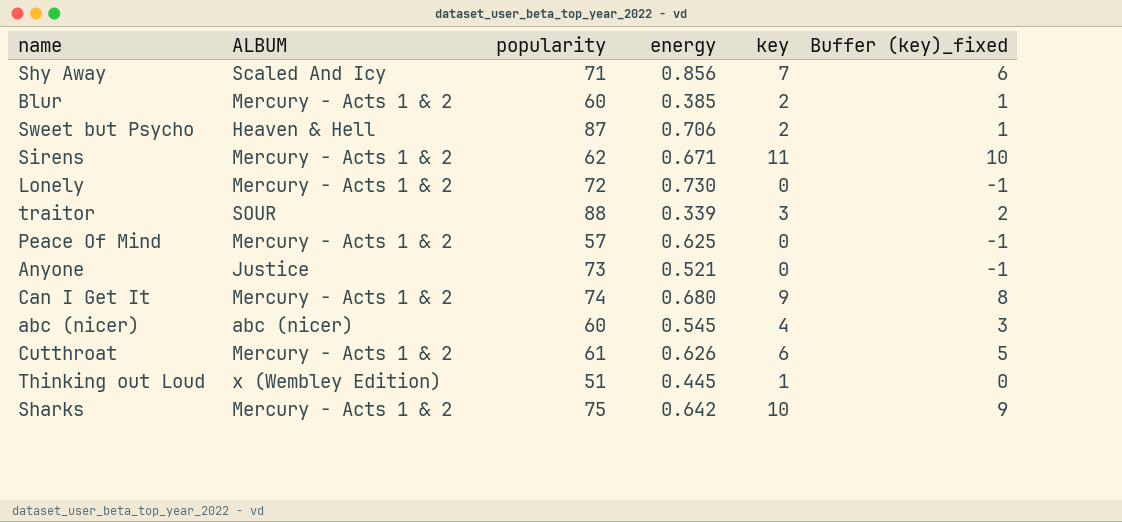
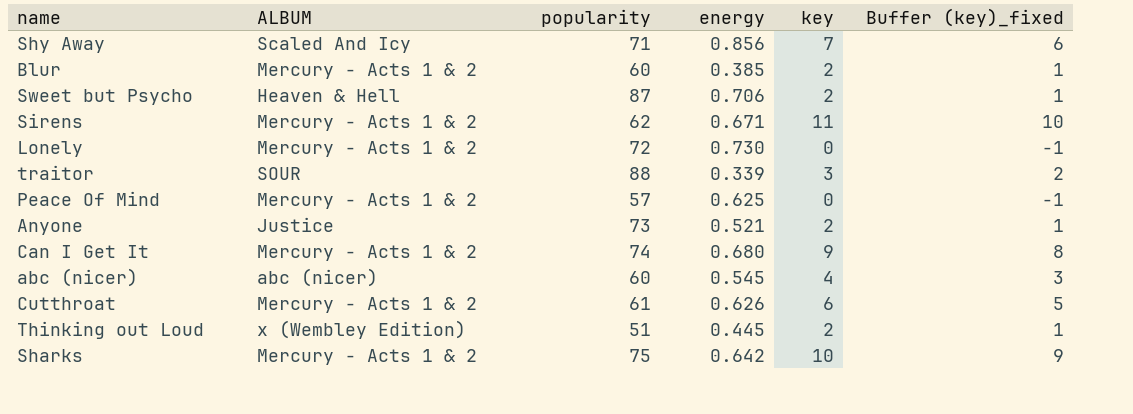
Anyone | key: 0 -> 2
Anyone | Buffer (key)_fixed: -1 -> 1
Thinking out Loud | key: 1 -> 2
Thinking out Loud | Buffer (key)_fixed: 0 -> 1

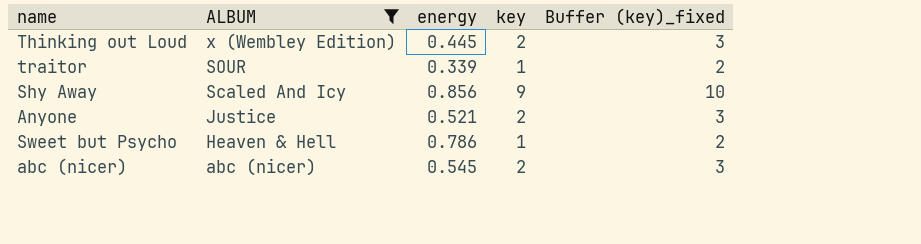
filter: none -> ALBUM != Mercury - Acts 1 & 2
row order: none -> ALBUM descending
column popularity | position: 3 -> none
column Buffer (key)_fixed | formula: [key] - 1 -> [key] + 1
traitor | key: 3 -> 1
Shy Away | key: 7 -> 9
Sweet but Psycho | energy: 0.706 -> 0.786
Sweet but Psycho | key: 2 -> 1
abc (nicer) | key: 4 -> 2

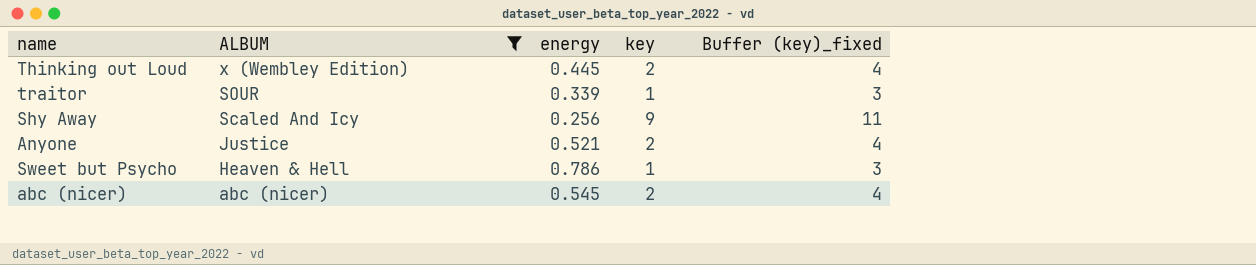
column Buffer (key)_fixed | formula: [key] + 1 -> [key] + 2
Shy Away | energy: 0.856 -> 0.256

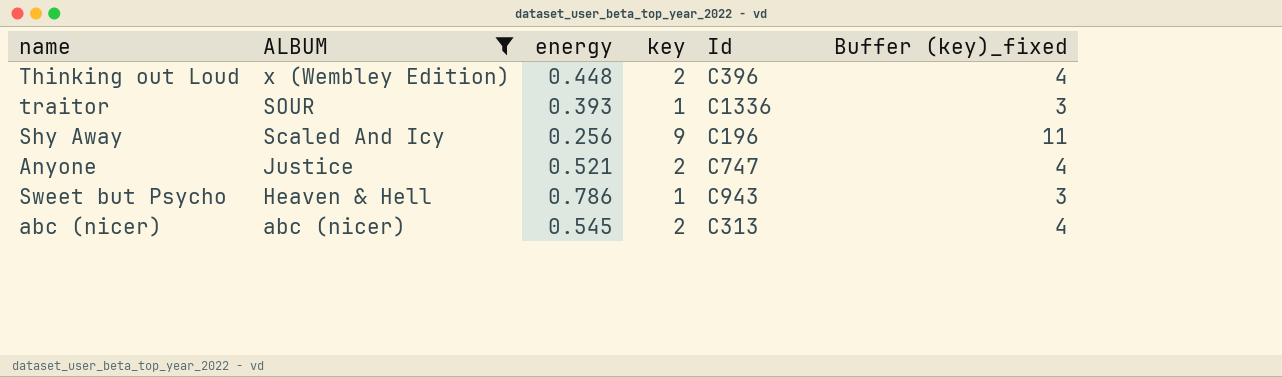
column Id | position: none -> 5
Thinking out Loud | energy: 0.445 -> 0.448
traitor | energy: 0.339 -> 0.393

